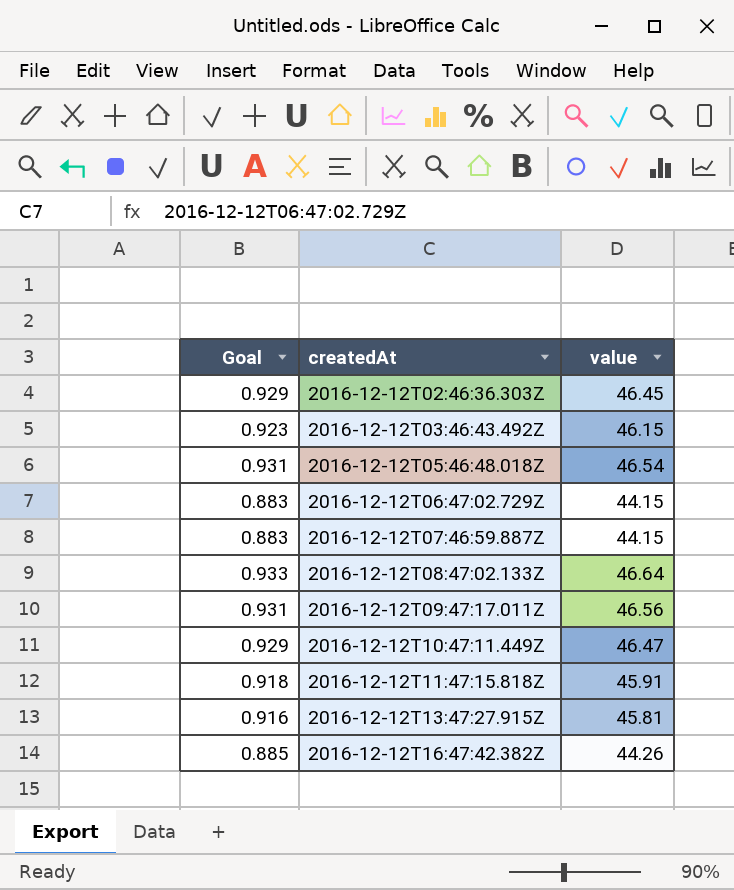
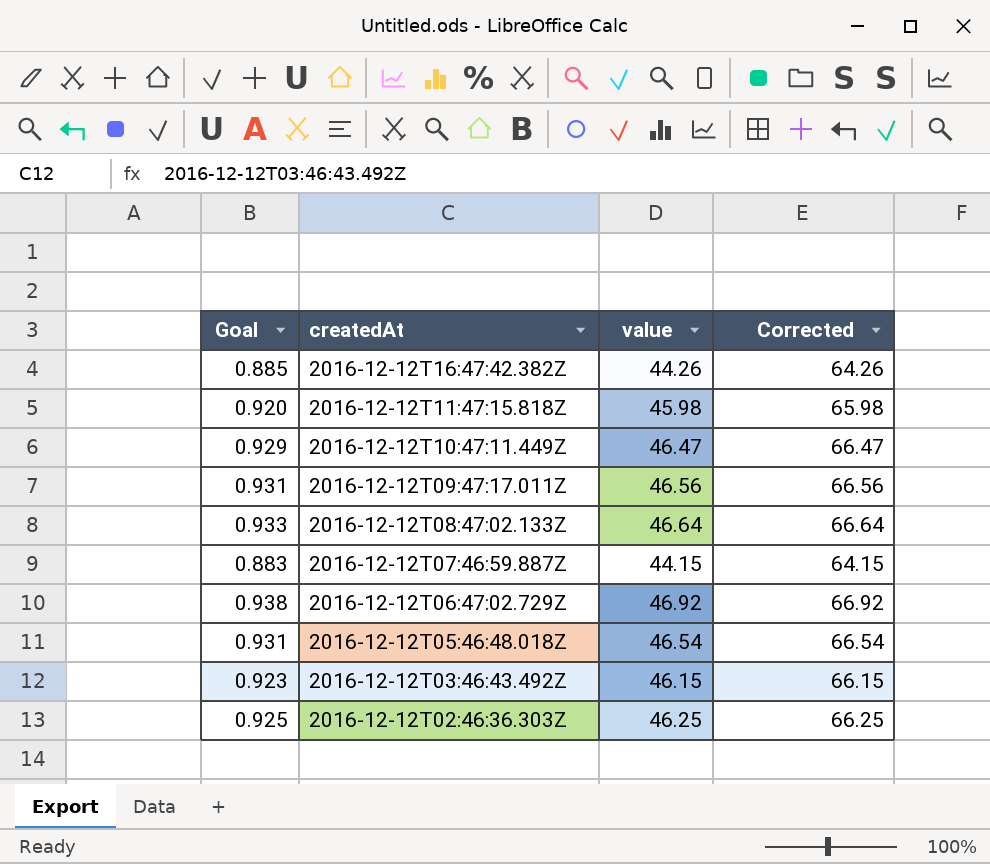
row order: createdAt ascending -> createdAt descending
column Corrected | formula: none -> [value] + 20
row 2016-12-12T13:47:27.915Z: 0.916 | 45.81 -> none
2016-12-12T11:47:15.818Z | Goal: 0.918 -> 0.920
2016-12-12T11:47:15.818Z | value: 45.91 -> 45.98
2016-12-12T06:47:02.729Z | Goal: 0.883 -> 0.938
2016-12-12T06:47:02.729Z | value: 44.15 -> 46.92
2016-12-12T02:46:36.303Z | Goal: 0.929 -> 0.925
2016-12-12T02:46:36.303Z | value: 46.45 -> 46.25

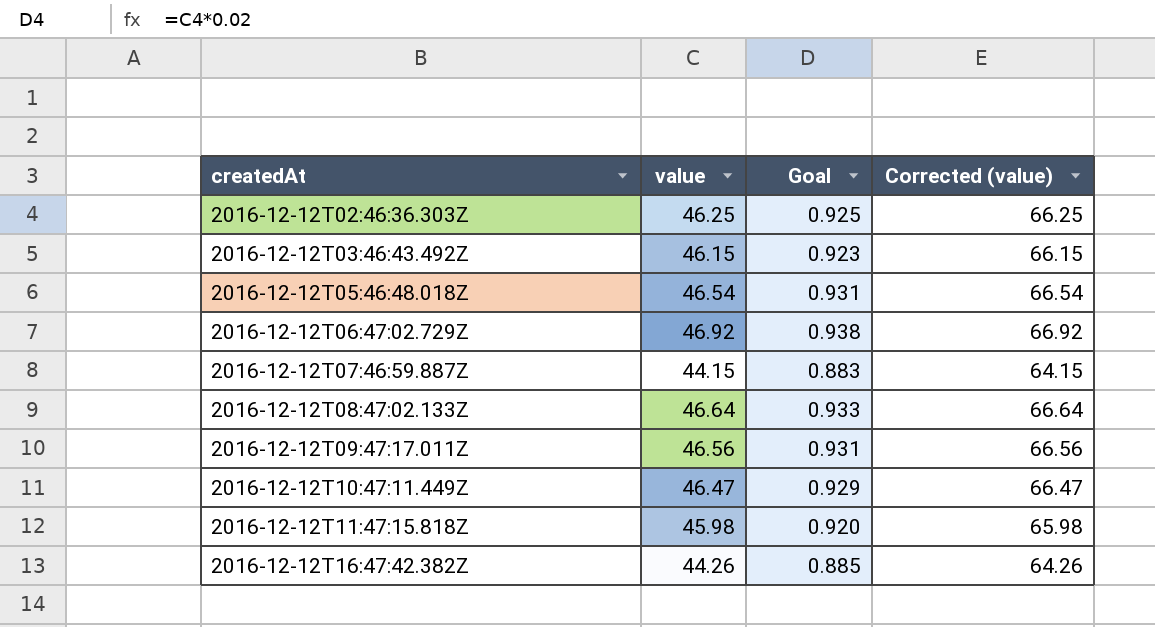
row order: createdAt descending -> createdAt ascending
column Goal | position: 1 -> 3
column name: Corrected -> Corrected (value)

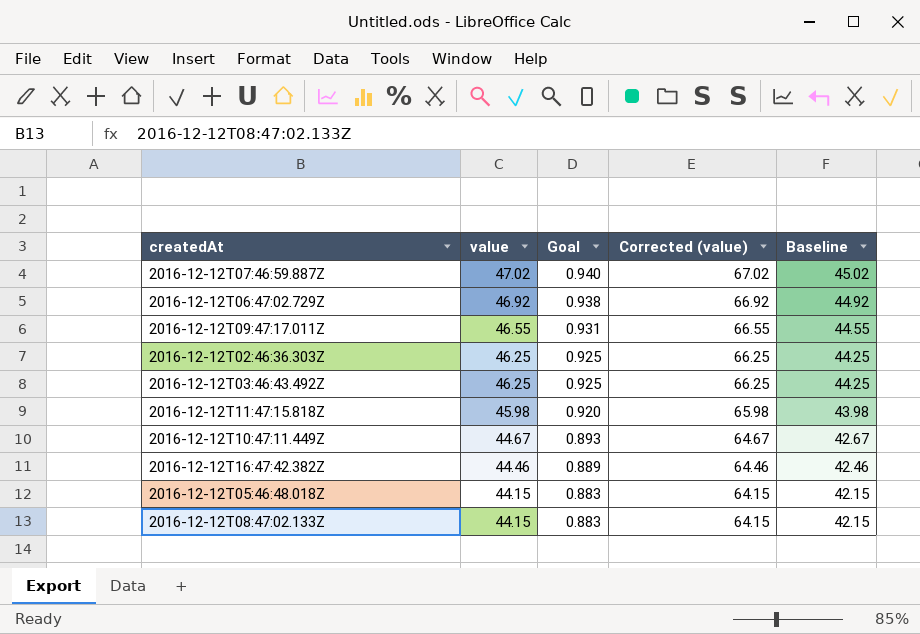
row order: createdAt ascending -> value descending
column Baseline | formula: none -> [value] - 2
2016-12-12T07:46:59.887Z | value: 44.15 -> 47.02
2016-12-12T07:46:59.887Z | Goal: 0.883 -> 0.940
2016-12-12T07:46:59.887Z | Corrected (value): 64.15 -> 67.02
2016-12-12T09:47:17.011Z | value: 46.56 -> 46.55
2016-12-12T09:47:17.011Z | Corrected (value): 66.56 -> 66.55
2016-12-12T03:46:43.492Z | value: 46.15 -> 46.25
2016-12-12T03:46:43.492Z | Goal: 0.923 -> 0.925
2016-12-12T03:46:43.492Z | Corrected (value): 66.15 -> 66.25
2016-12-12T10:47:11.449Z | value: 46.47 -> 44.67
2016-12-12T10:47:11.449Z | Goal: 0.929 -> 0.893
2016-12-12T10:47:11.449Z | Corrected (value): 66.47 -> 64.67
2016-12-12T16:47:42.382Z | value: 44.26 -> 44.46
2016-12-12T16:47:42.382Z | Goal: 0.885 -> 0.889
2016-12-12T16:47:42.382Z | Corrected (value): 64.26 -> 64.46
2016-12-12T05:46:48.018Z | value: 46.54 -> 44.15
2016-12-12T05:46:48.018Z | Goal: 0.931 -> 0.883
2016-12-12T05:46:48.018Z | Corrected (value): 66.54 -> 64.15
2016-12-12T08:47:02.133Z | value: 46.64 -> 44.15
2016-12-12T08:47:02.133Z | Goal: 0.933 -> 0.883
2016-12-12T08:47:02.133Z | Corrected (value): 66.64 -> 64.15

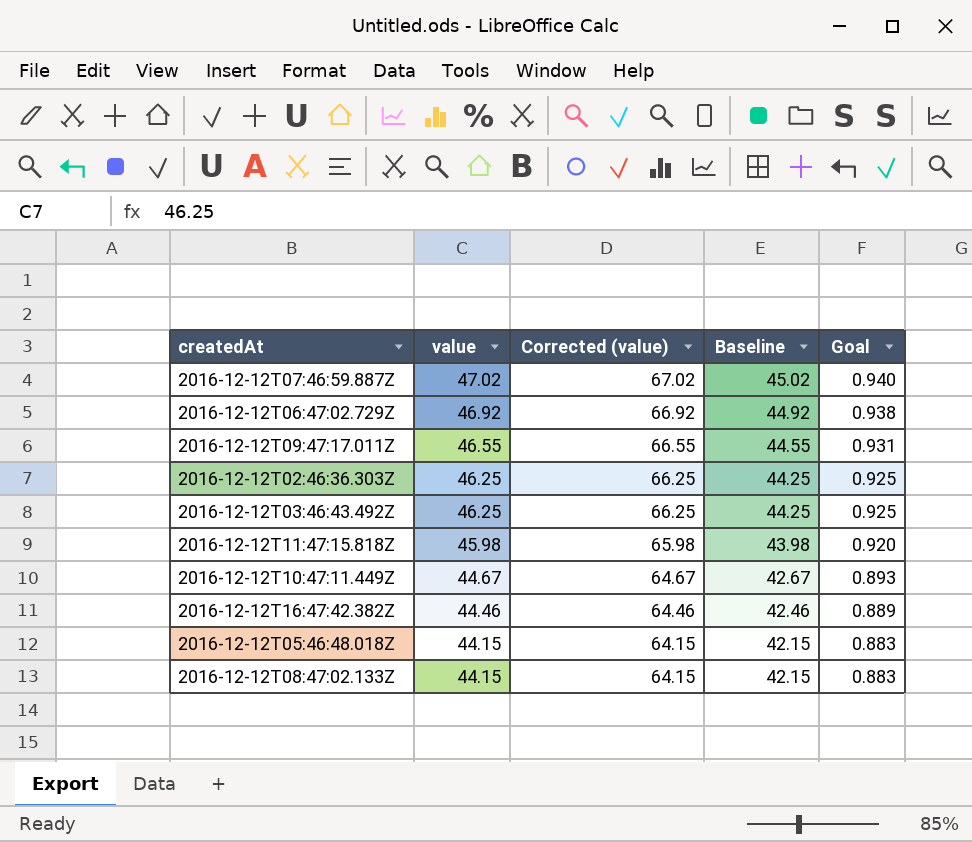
column Goal | position: 3 -> 5

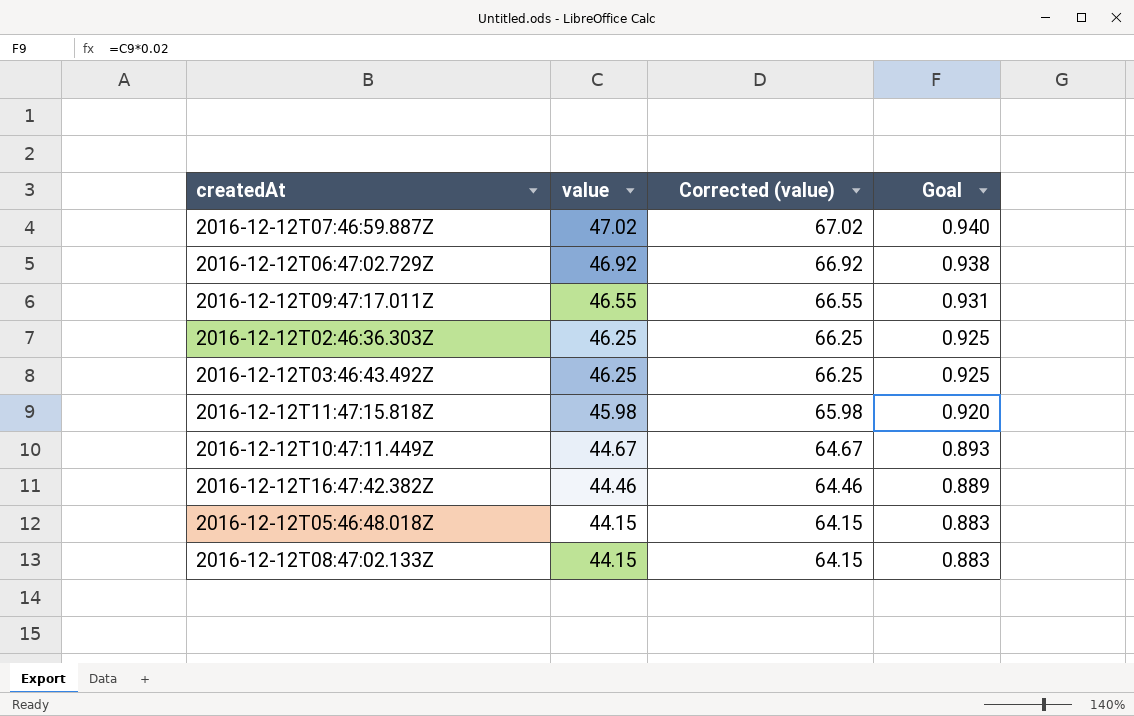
column Baseline | formula: [value] - 2 -> none

